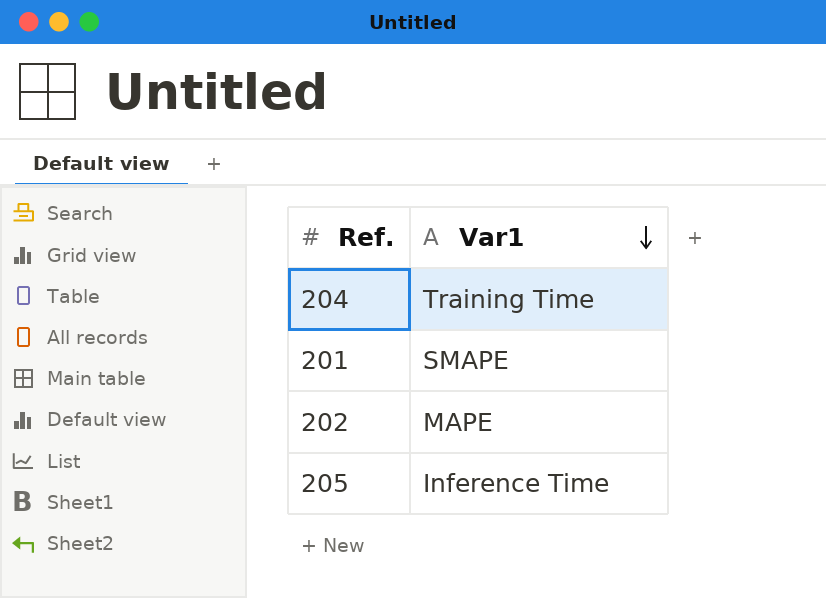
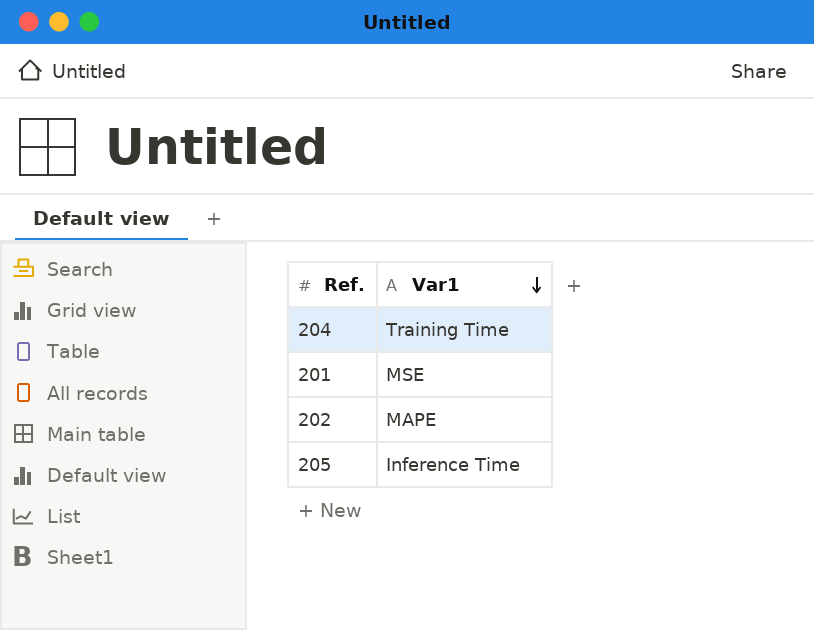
201 | Var1: SMAPE -> MSE

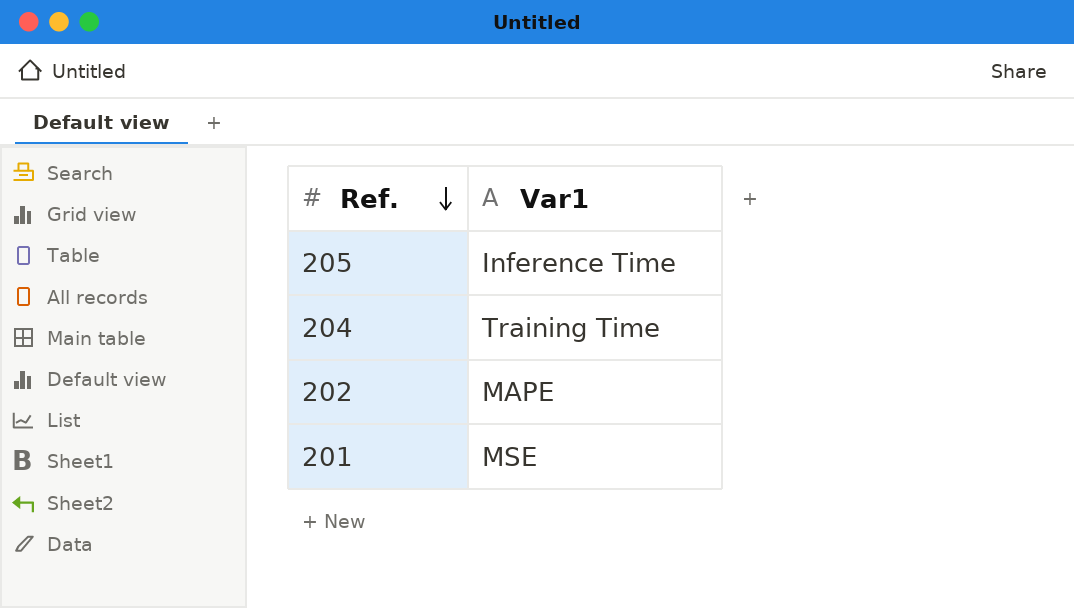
row order: Var1 descending -> Ref. descending

